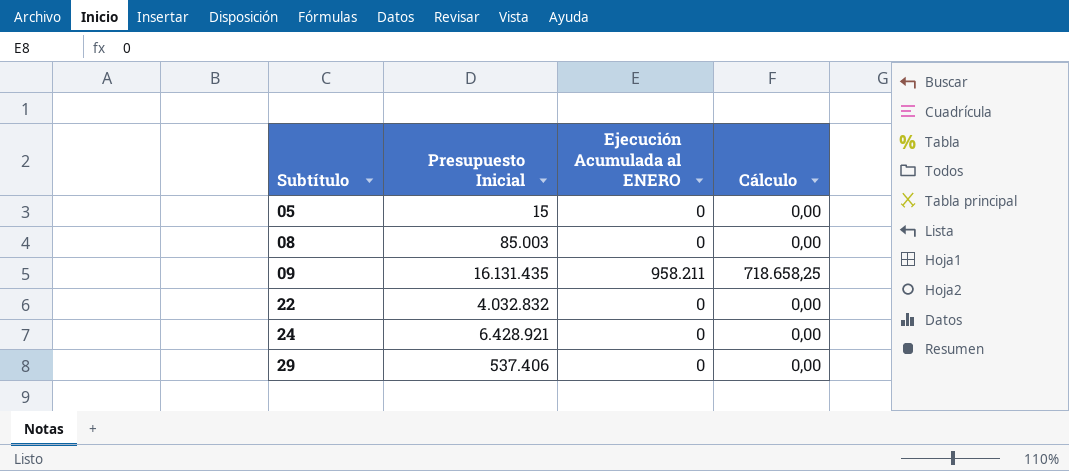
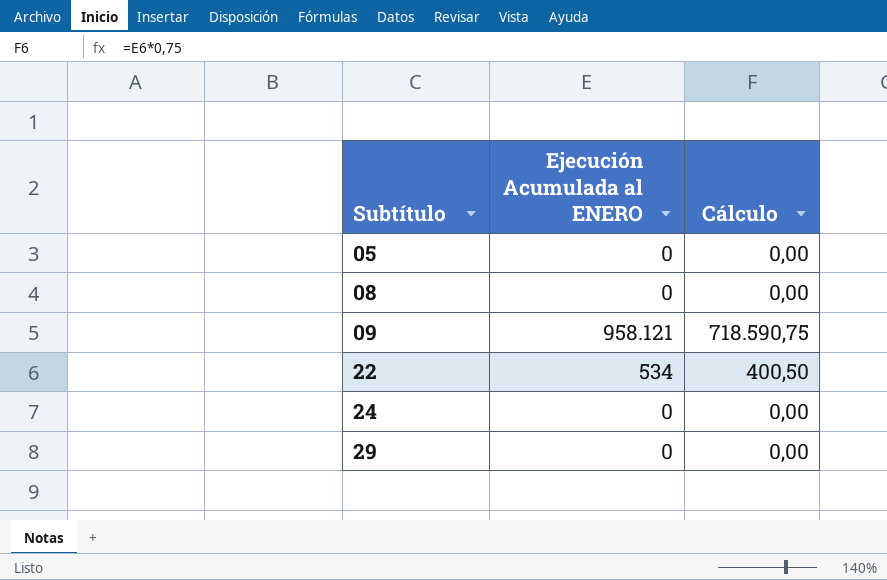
column Presupuesto Inicial | position: 2 -> none
09 | Ejecución Acumulada al ENERO: 958.211 -> 958.121
09 | Cálculo: 718.658,25 -> 718.590,75
22 | Ejecución Acumulada al ENERO: 0 -> 534
22 | Cálculo: 0,00 -> 400,50

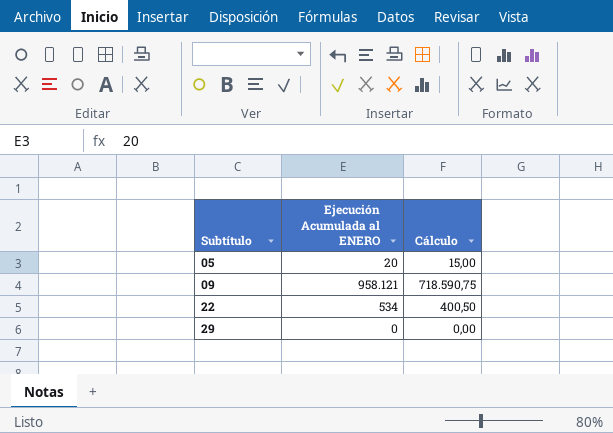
row 08: 0 | 0,00 -> none
row 24: 0 | 0,00 -> none
05 | Ejecución Acumulada al ENERO: 0 -> 20
05 | Cálculo: 0,00 -> 15,00

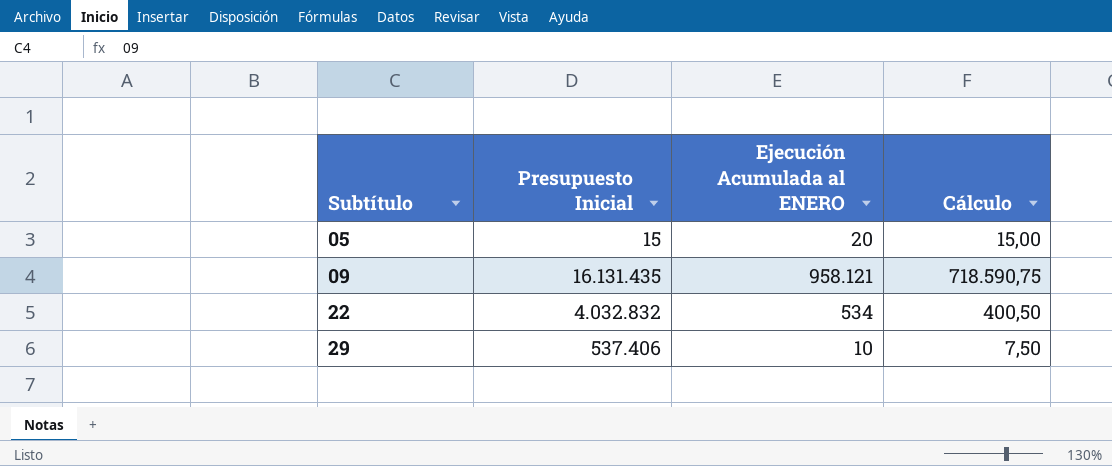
column Presupuesto Inicial | position: none -> 2
29 | Ejecución Acumulada al ENERO: 0 -> 10
29 | Cálculo: 0,00 -> 7,50

